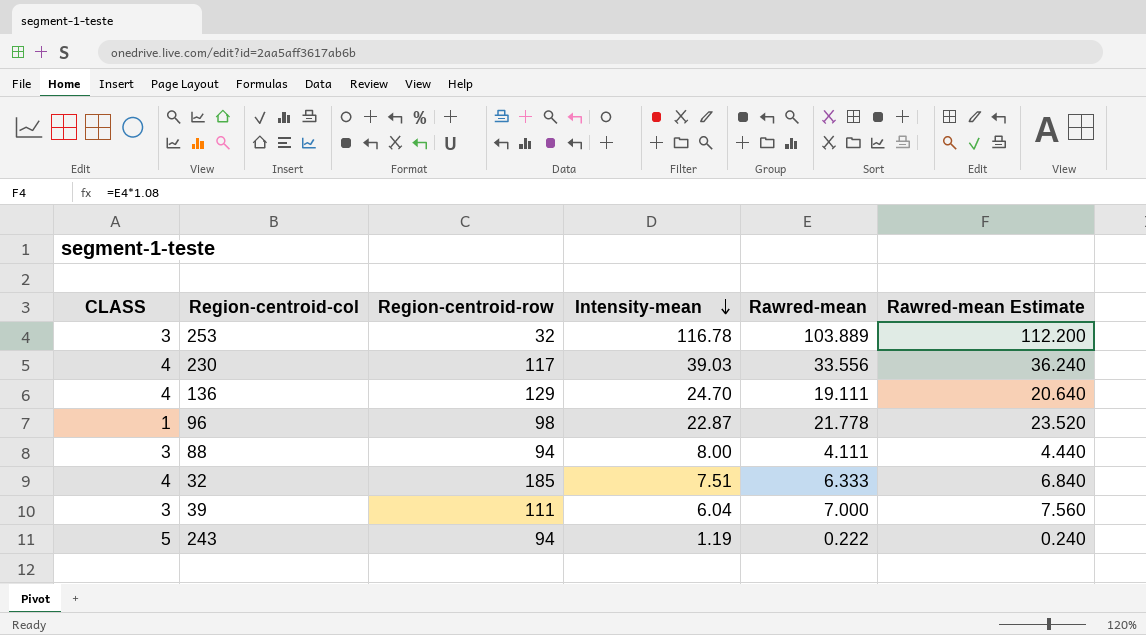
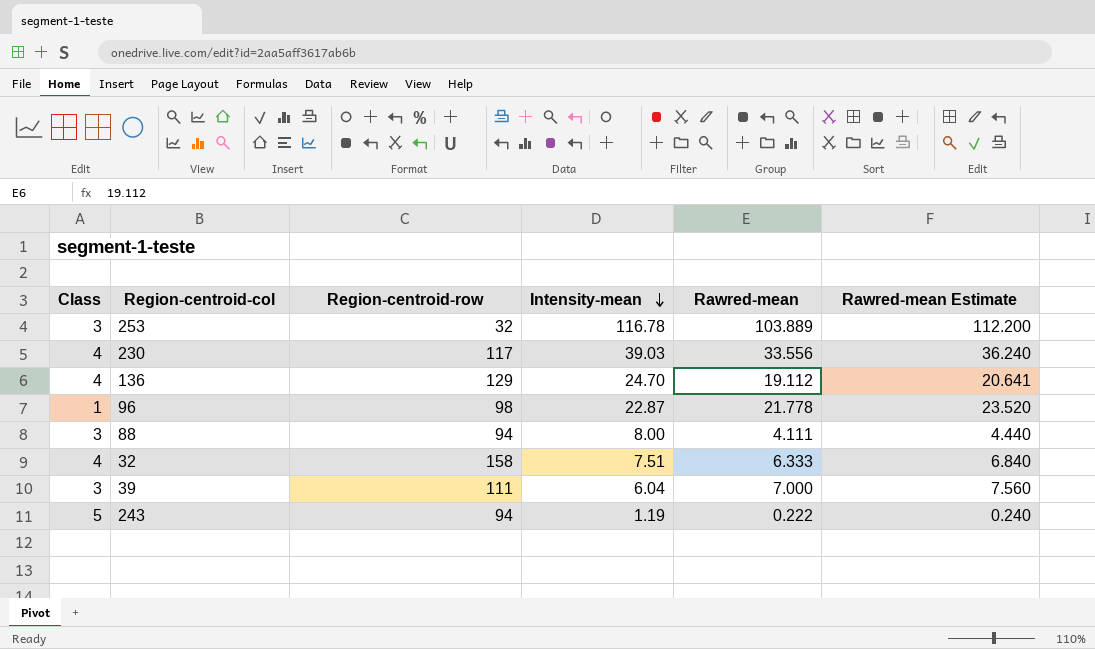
column name: CLASS -> Class
136 | Rawred-mean: 19.111 -> 19.112
136 | Rawred-mean Estimate: 20.640 -> 20.641
32 | Region-centroid-row: 185 -> 158

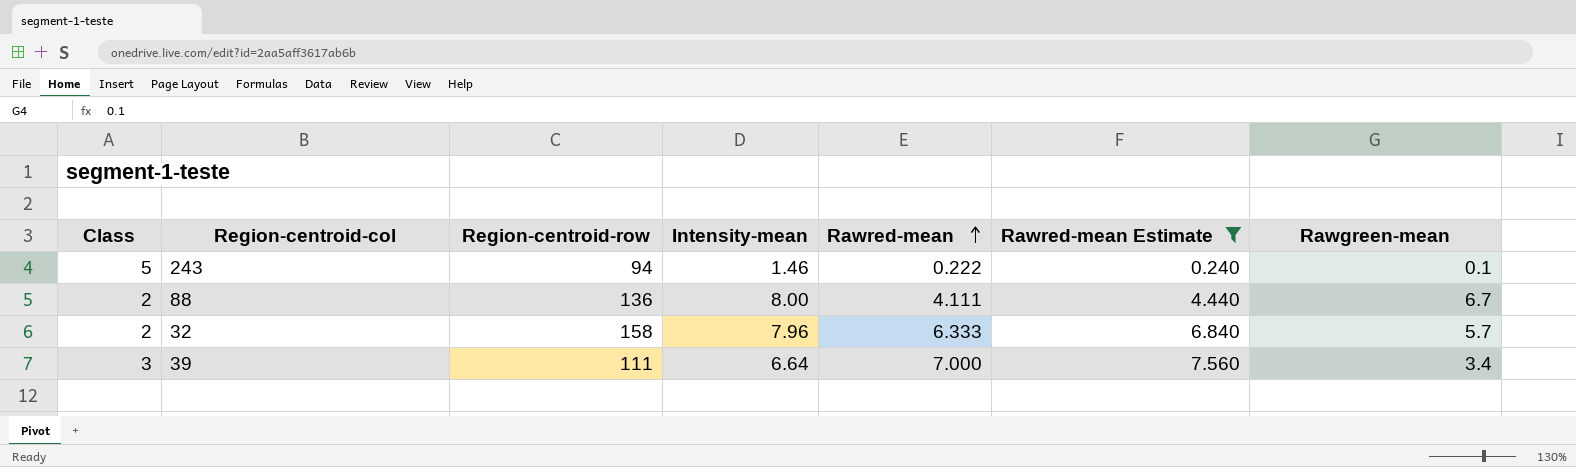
filter: none -> Rawred-mean Estimate <= 7.560
row order: Intensity-mean descending -> Rawred-mean ascending
column Rawgreen-mean | position: none -> 7
243 | Intensity-mean: 1.19 -> 1.46
88 | Class: 3 -> 2
88 | Region-centroid-row: 94 -> 136
32 | Class: 4 -> 2
32 | Intensity-mean: 7.51 -> 7.96
39 | Intensity-mean: 6.04 -> 6.64

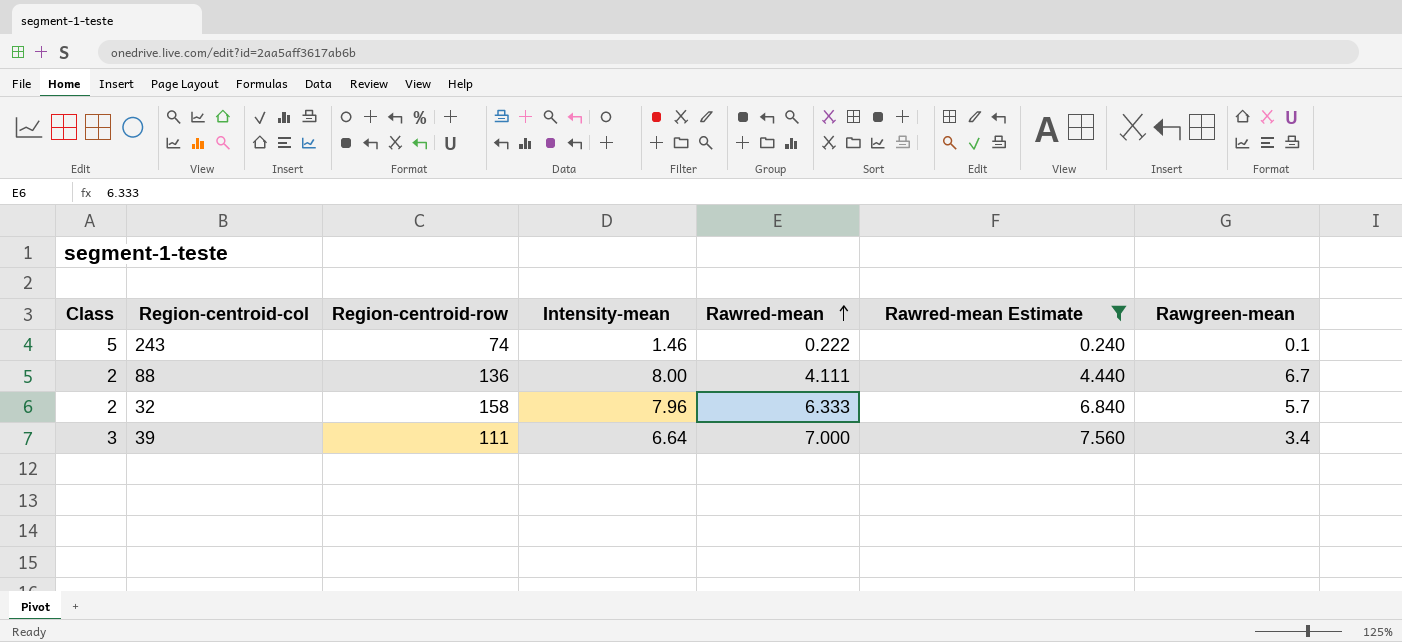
243 | Region-centroid-row: 94 -> 74

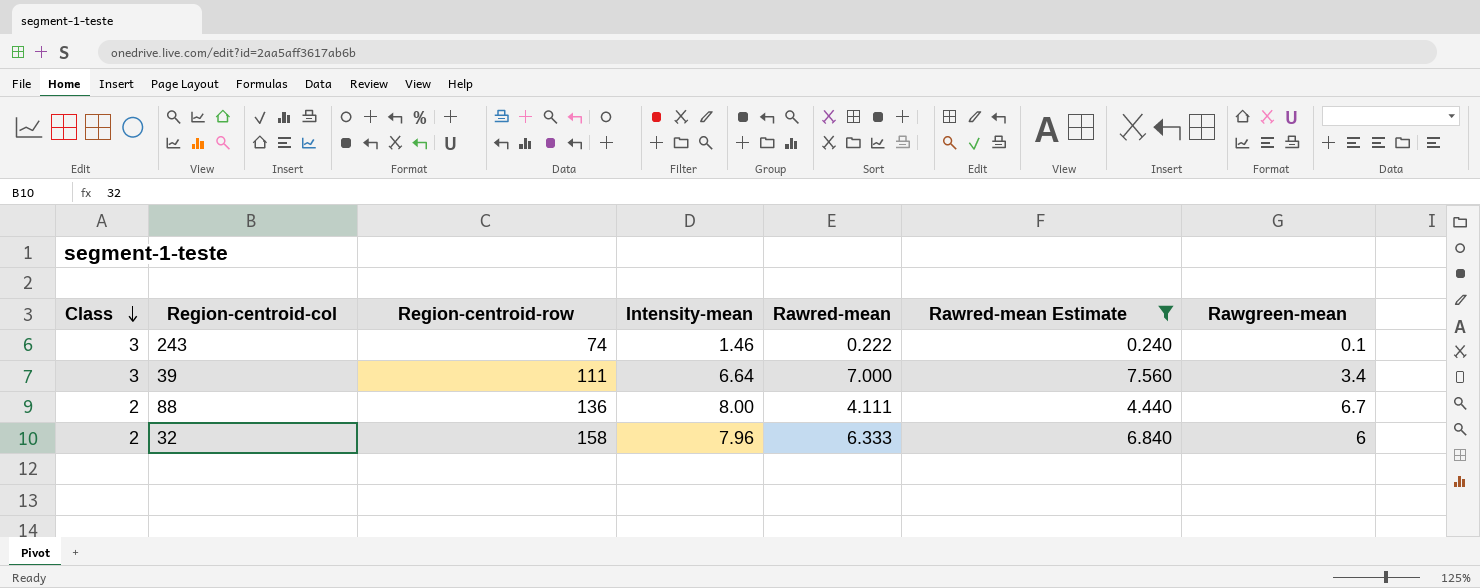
row order: Rawred-mean ascending -> Class descending
243 | Class: 5 -> 3
32 | Rawgreen-mean: 5.7 -> 6

